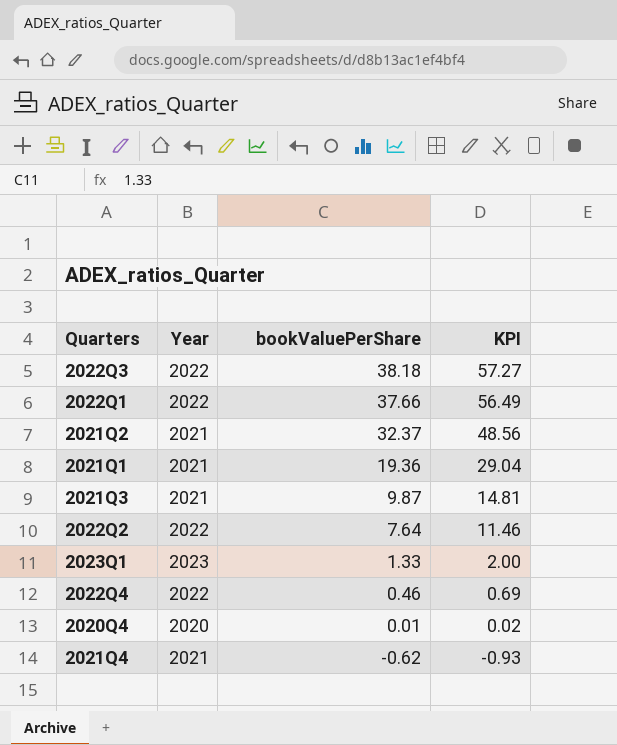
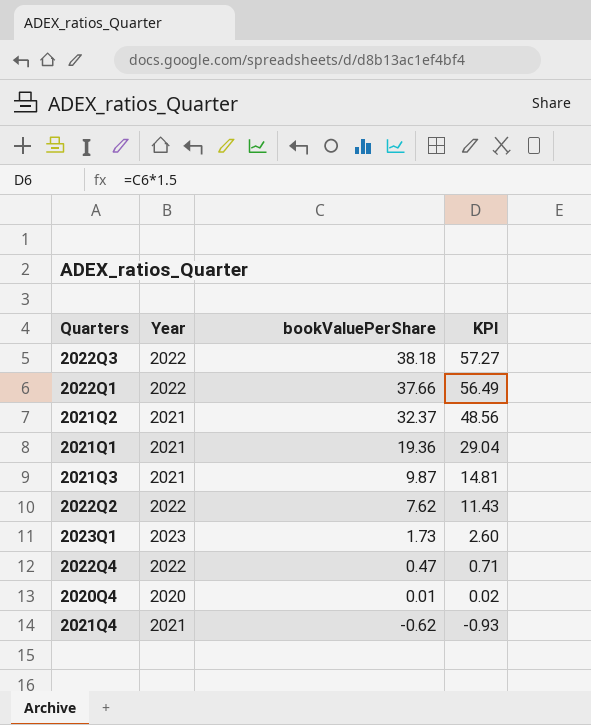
2022Q2 | bookValuePerShare: 7.64 -> 7.62
2022Q2 | KPI: 11.46 -> 11.43
2023Q1 | bookValuePerShare: 1.33 -> 1.73
2023Q1 | KPI: 2.00 -> 2.60
2022Q4 | bookValuePerShare: 0.46 -> 0.47
2022Q4 | KPI: 0.69 -> 0.71

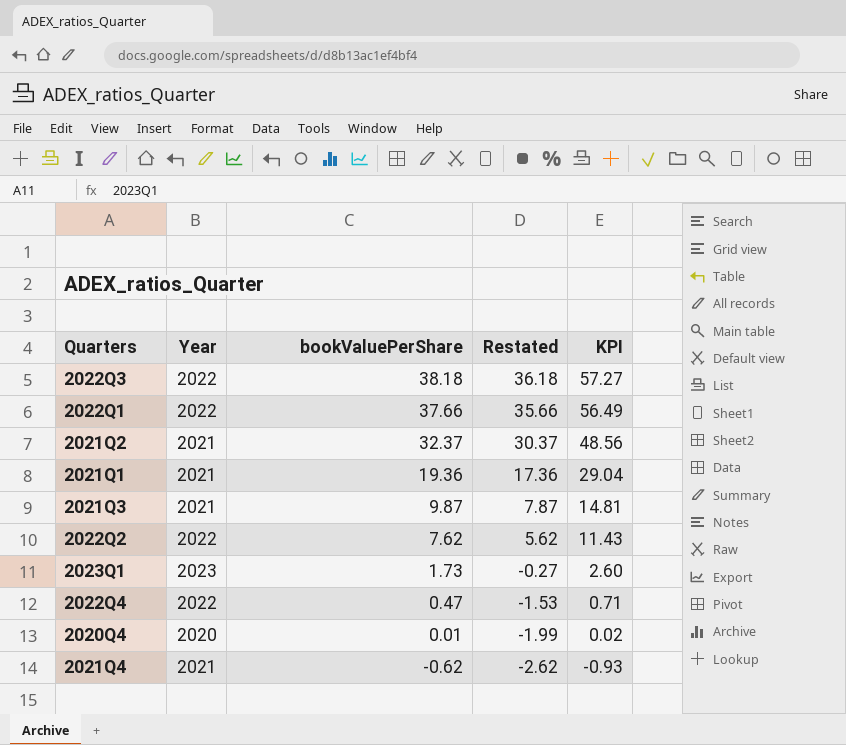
column Restated | formula: none -> [bookValuePerShare] - 2

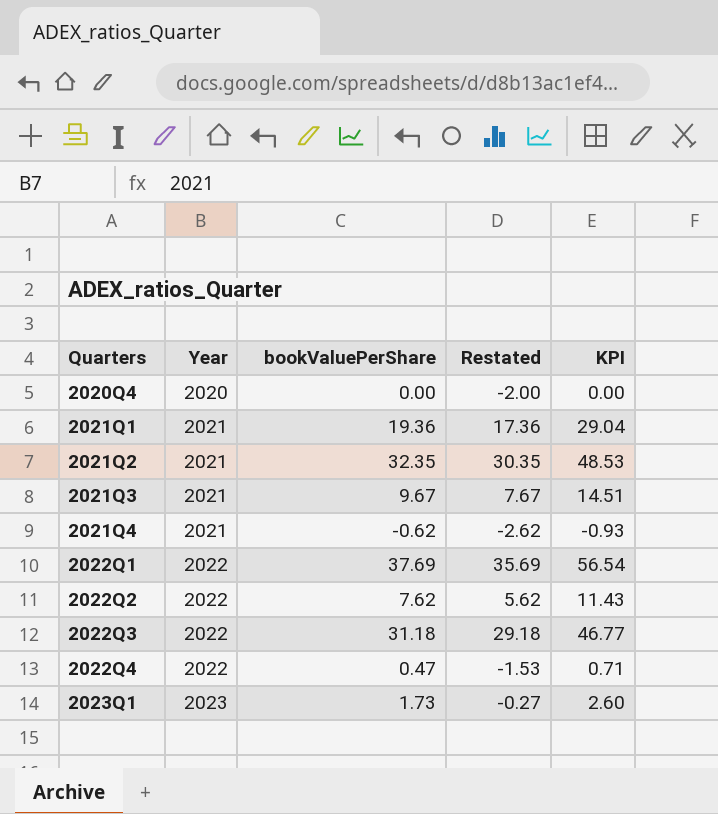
row order: bookValuePerShare descending -> Quarters ascending
2020Q4 | bookValuePerShare: 0.01 -> 0.00
2020Q4 | Restated: -1.99 -> -2.00
2020Q4 | KPI: 0.02 -> 0.00
2021Q2 | bookValuePerShare: 32.37 -> 32.35
2021Q2 | Restated: 30.37 -> 30.35
2021Q2 | KPI: 48.56 -> 48.53
2021Q3 | bookValuePerShare: 9.87 -> 9.67
2021Q3 | Restated: 7.87 -> 7.67
2021Q3 | KPI: 14.81 -> 14.51
2022Q1 | bookValuePerShare: 37.66 -> 37.69
2022Q1 | Restated: 35.66 -> 35.69
2022Q1 | KPI: 56.49 -> 56.54
2022Q3 | bookValuePerShare: 38.18 -> 31.18
2022Q3 | Restated: 36.18 -> 29.18
2022Q3 | KPI: 57.27 -> 46.77

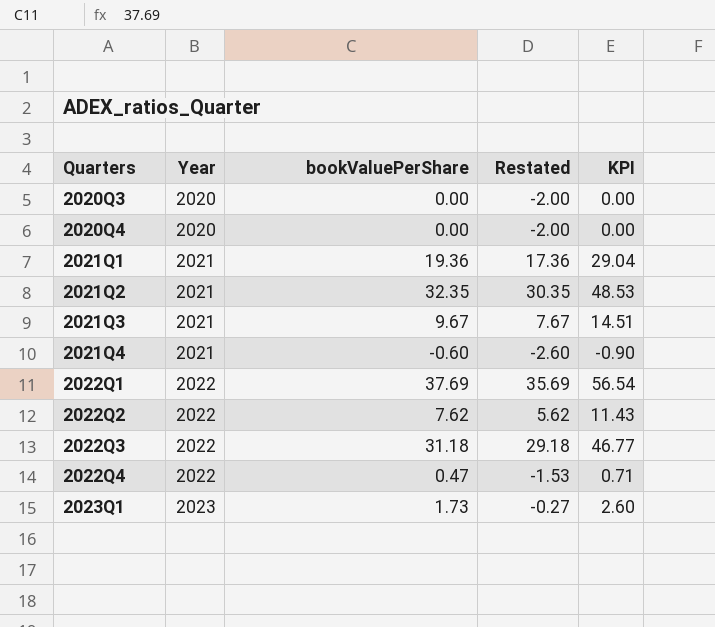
row 2020Q3: none -> 2020 | 0.00 | -2.00 | 0.00
2021Q4 | bookValuePerShare: -0.62 -> -0.60
2021Q4 | Restated: -2.62 -> -2.60
2021Q4 | KPI: -0.93 -> -0.90

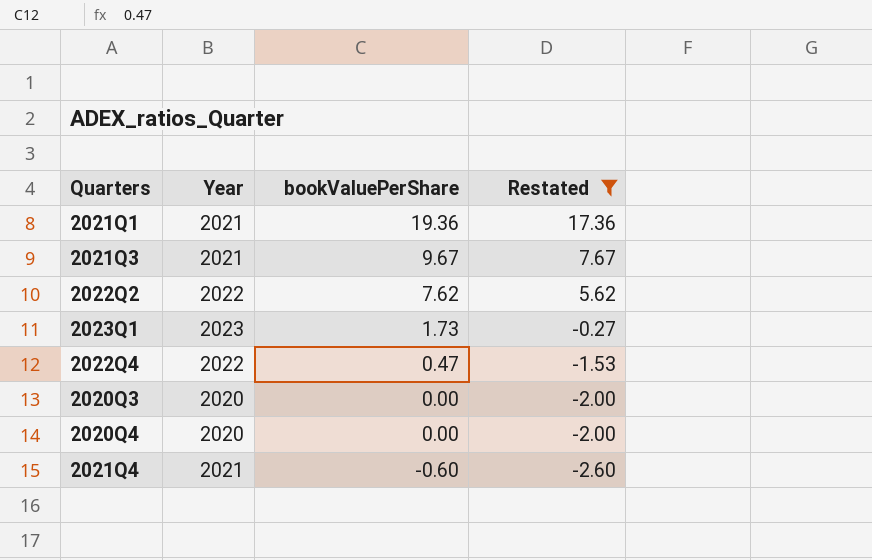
filter: none -> Restated <= 17.36
row order: Quarters ascending -> bookValuePerShare descending
column KPI | formula: [bookValuePerShare] * 1.5 -> none

